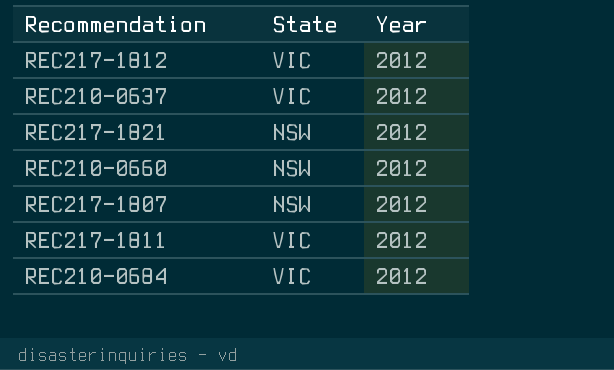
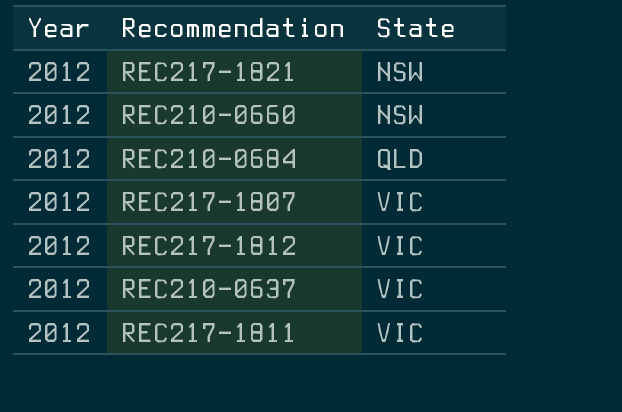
row order: none -> State ascending
column Year | position: 3 -> 1
REC210-0684 | State: VIC -> QLD
REC217-1807 | State: NSW -> VIC

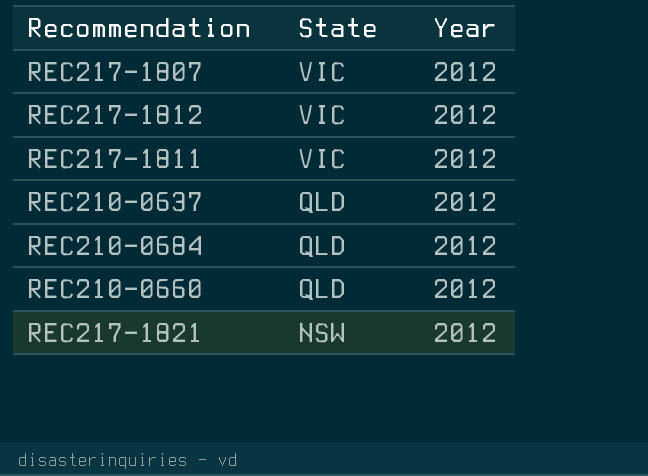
row order: State ascending -> State descending
column Year | position: 1 -> 3
REC210-0637 | State: VIC -> QLD
REC210-0660 | State: NSW -> QLD

